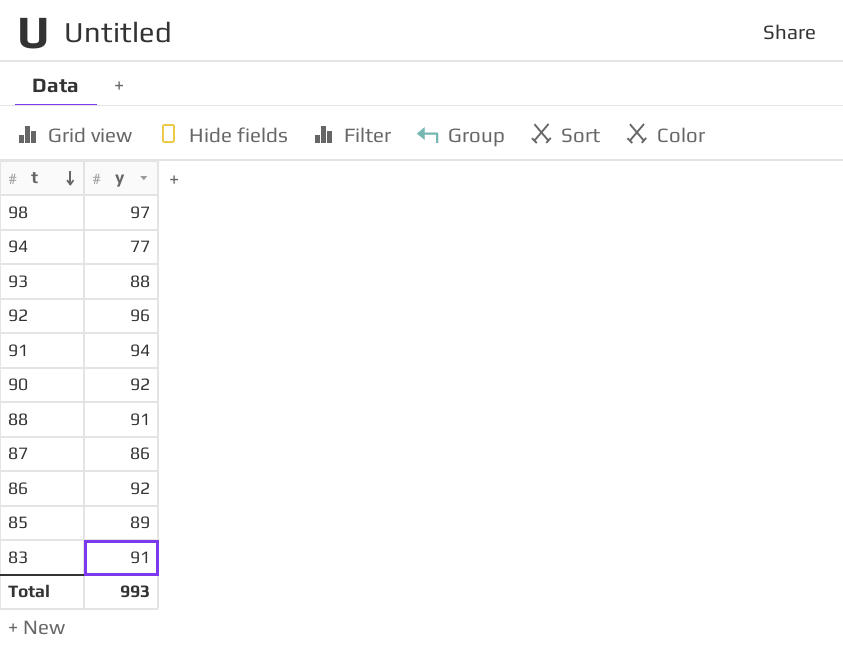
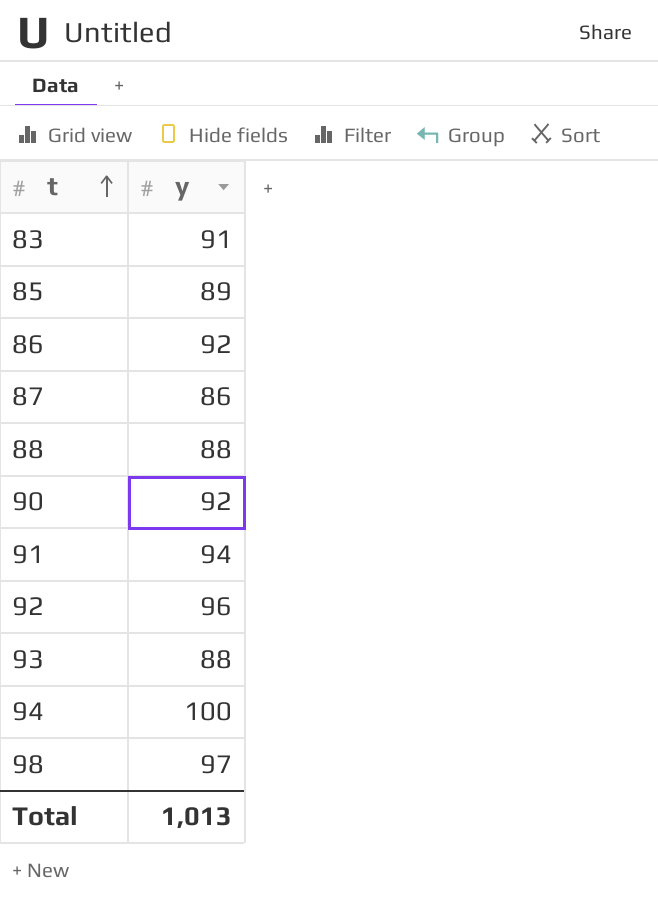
row order: t descending -> t ascending
88 | y: 91 -> 88
94 | y: 77 -> 100
Total | y: 993 -> 1,013

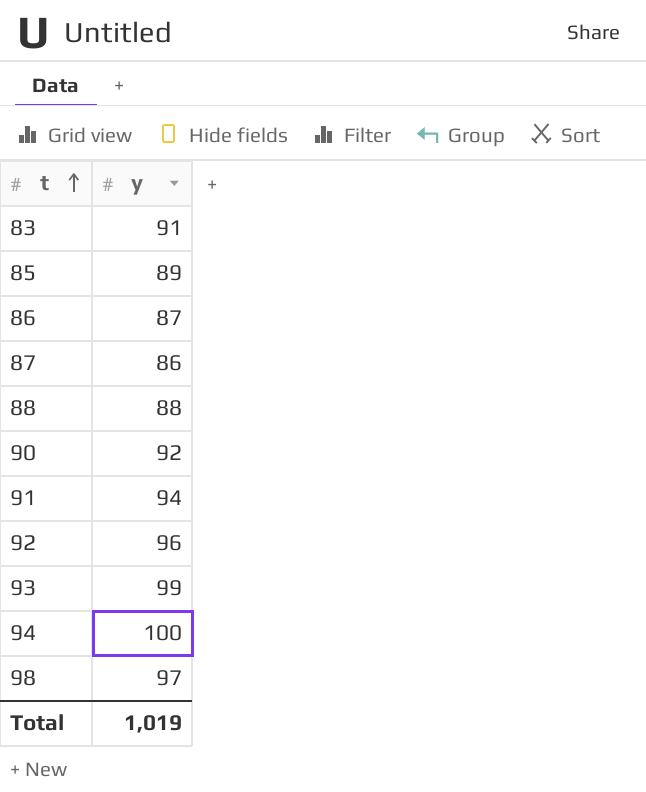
86 | y: 92 -> 87
93 | y: 88 -> 99
Total | y: 1,013 -> 1,019

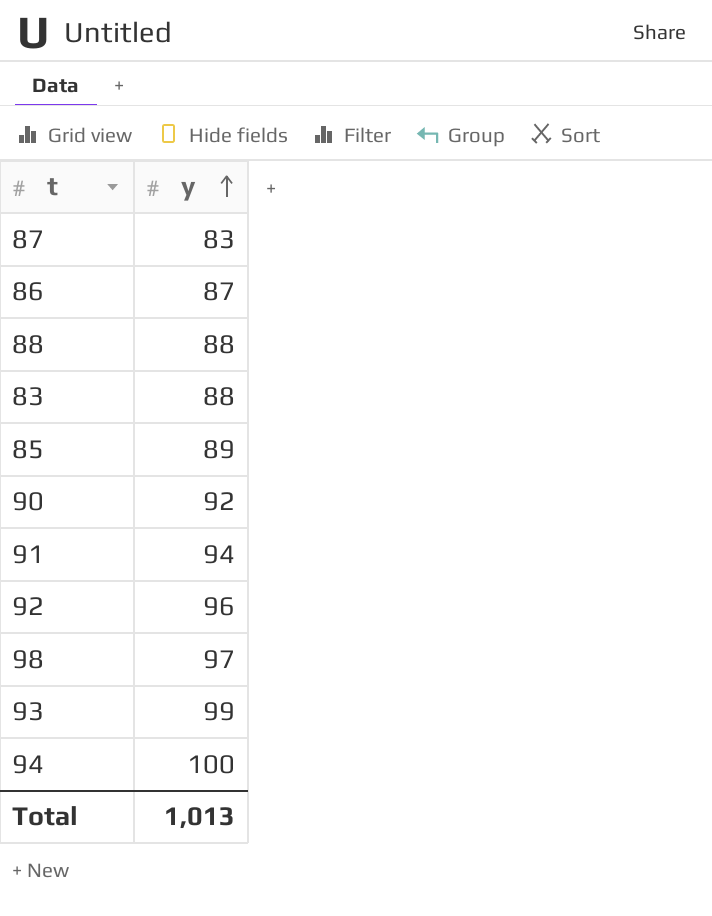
row order: t ascending -> y ascending
87 | y: 86 -> 83
83 | y: 91 -> 88
Total | y: 1,019 -> 1,013

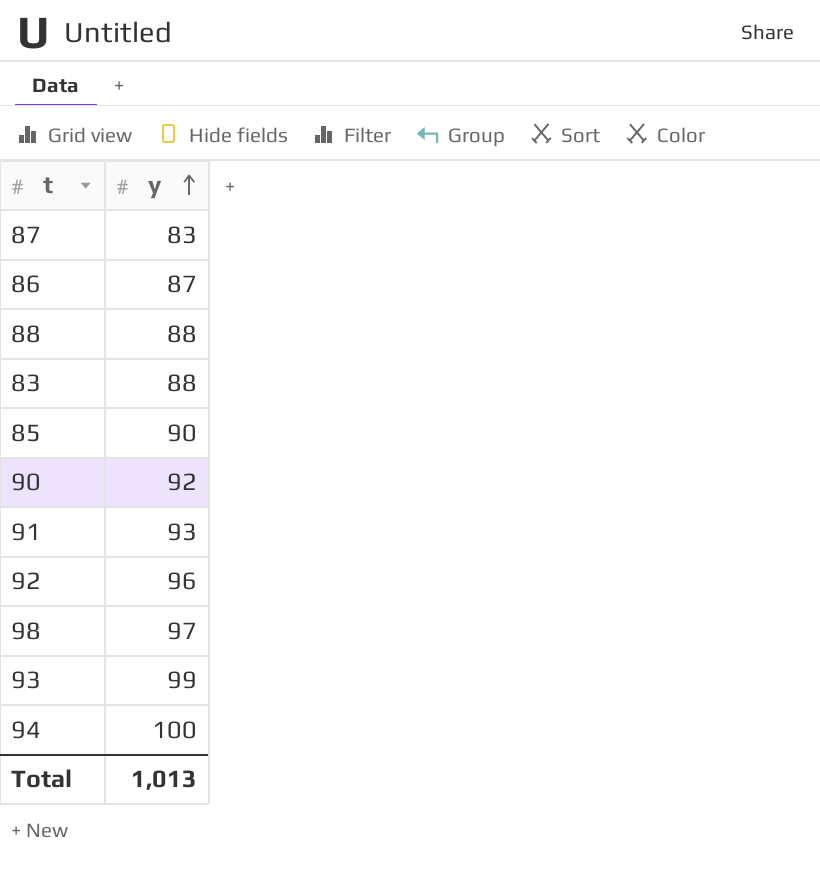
85 | y: 89 -> 90
91 | y: 94 -> 93

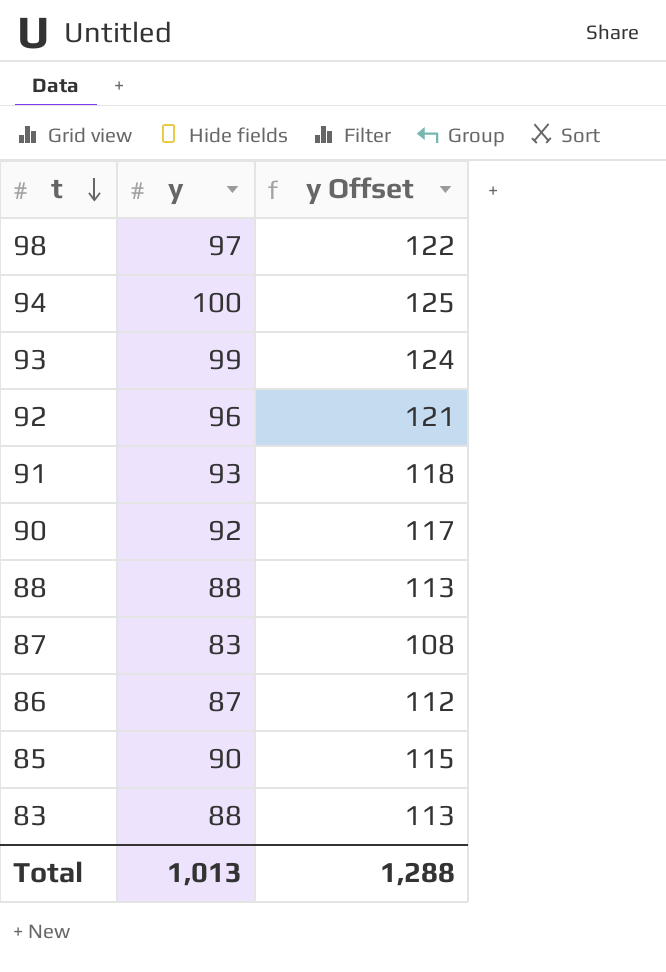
row order: y ascending -> t descending
column y Offset | formula: none -> [y] + 25

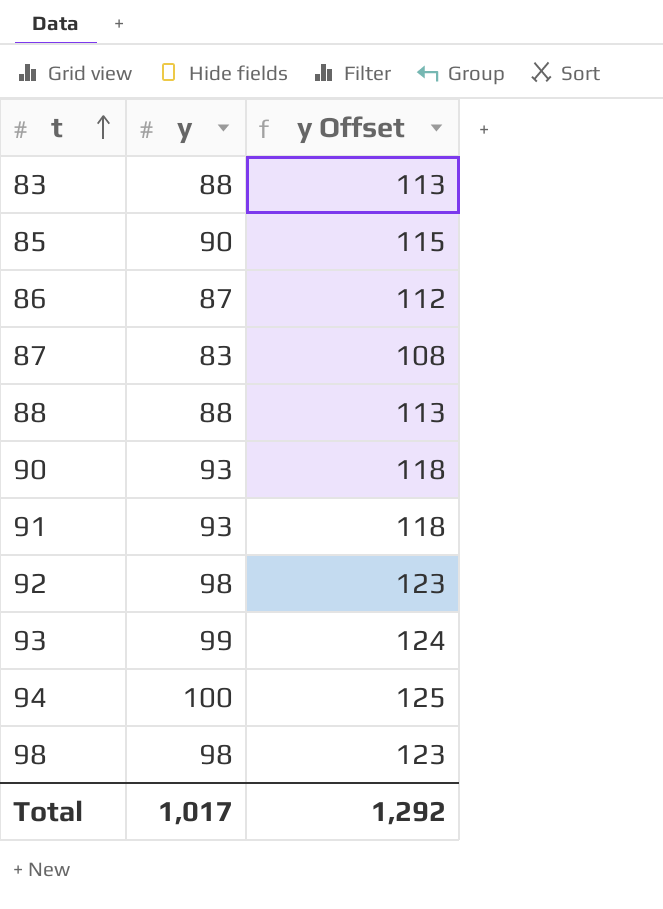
row order: t descending -> t ascending
90 | y: 92 -> 93
90 | y Offset: 117 -> 118
92 | y: 96 -> 98
92 | y Offset: 121 -> 123
98 | y: 97 -> 98
98 | y Offset: 122 -> 123
Total | y: 1,013 -> 1,017
Total | y Offset: 1,288 -> 1,292

